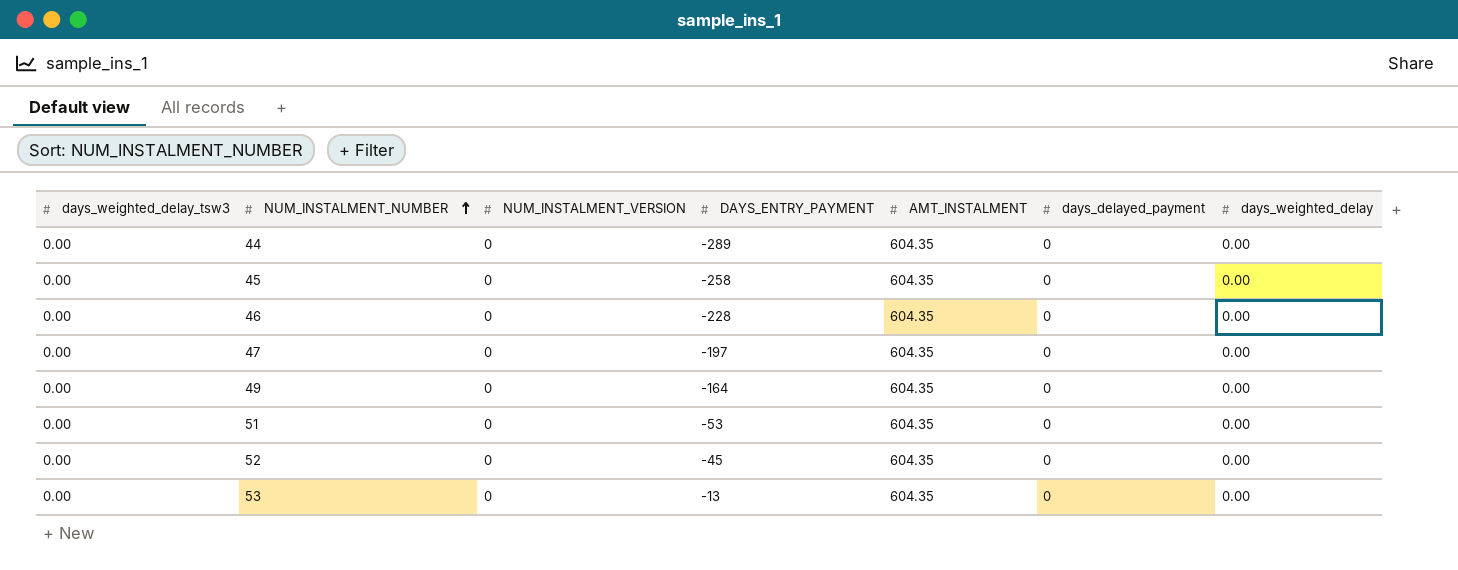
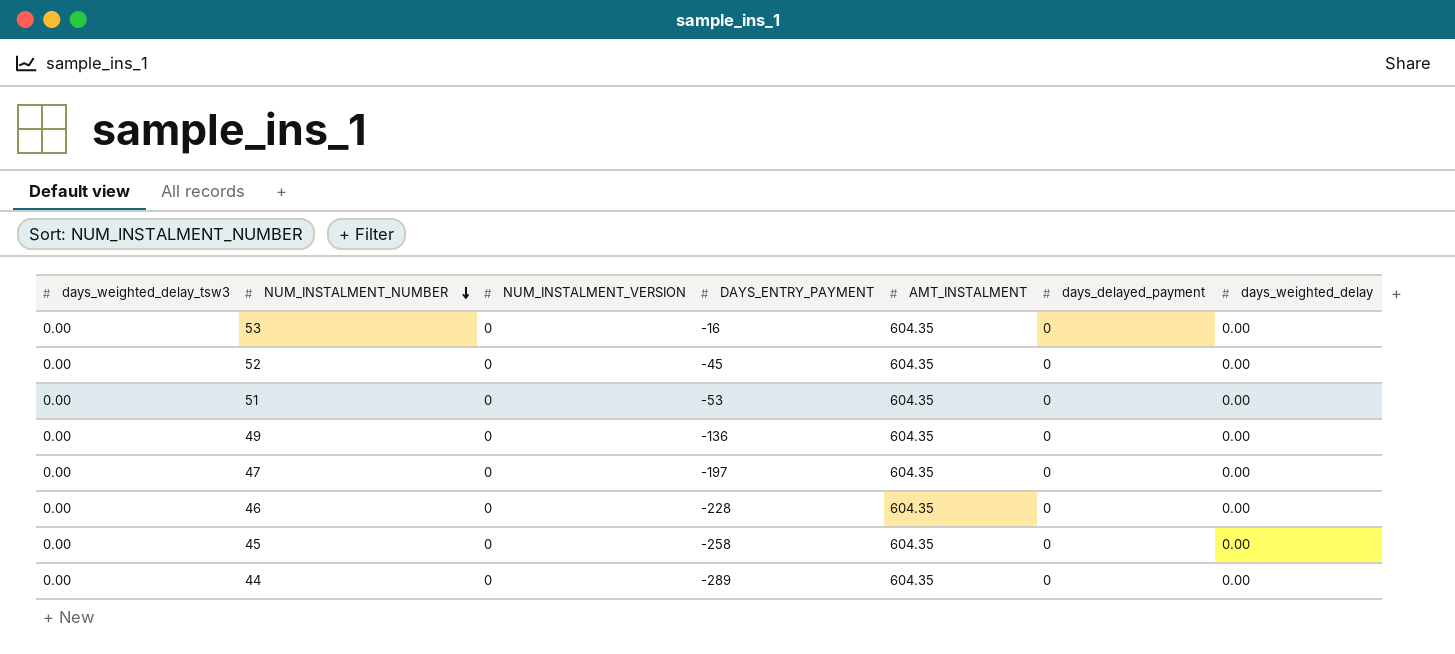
row order: NUM_INSTALMENT_NUMBER ascending -> NUM_INSTALMENT_NUMBER descending
53 | DAYS_ENTRY_PAYMENT: -13 -> -16
49 | DAYS_ENTRY_PAYMENT: -164 -> -136

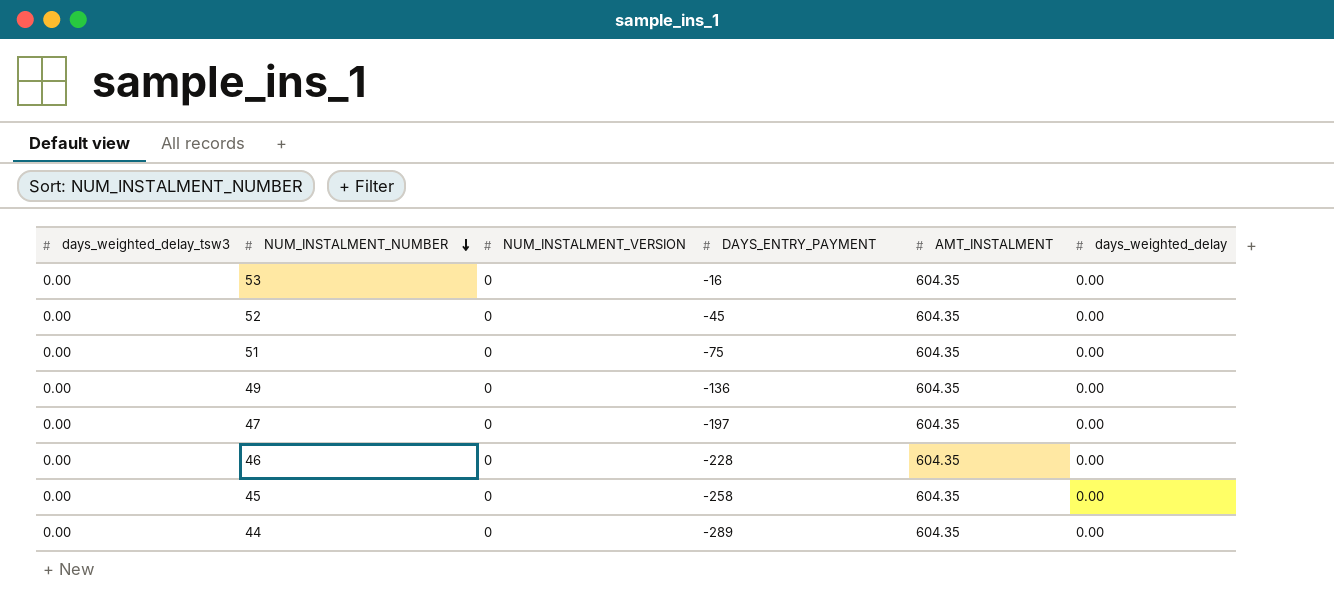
column days_delayed_payment | position: 6 -> none
51 | DAYS_ENTRY_PAYMENT: -53 -> -75

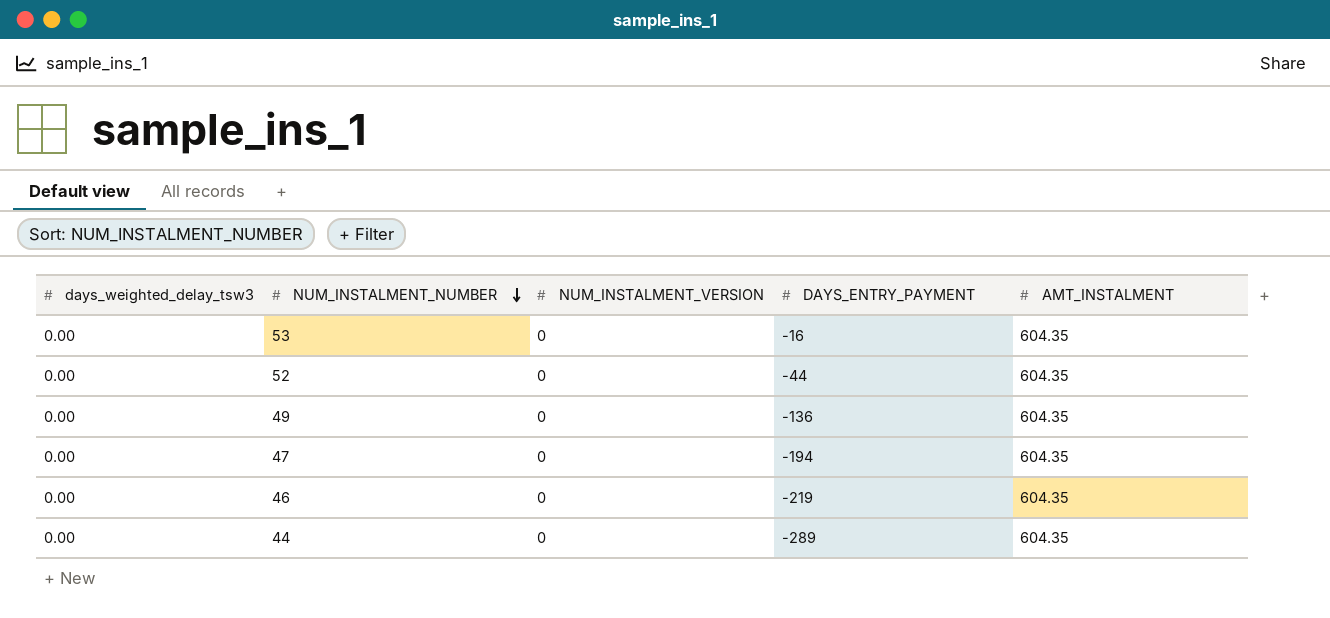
column days_weighted_delay | position: 6 -> none
row 51: 0.00 | 0 | -75 | 604.35 | 0.00 -> none
row 45: 0.00 | 0 | -258 | 604.35 | 0.00 -> none
52 | DAYS_ENTRY_PAYMENT: -45 -> -44
47 | DAYS_ENTRY_PAYMENT: -197 -> -194
46 | DAYS_ENTRY_PAYMENT: -228 -> -219

